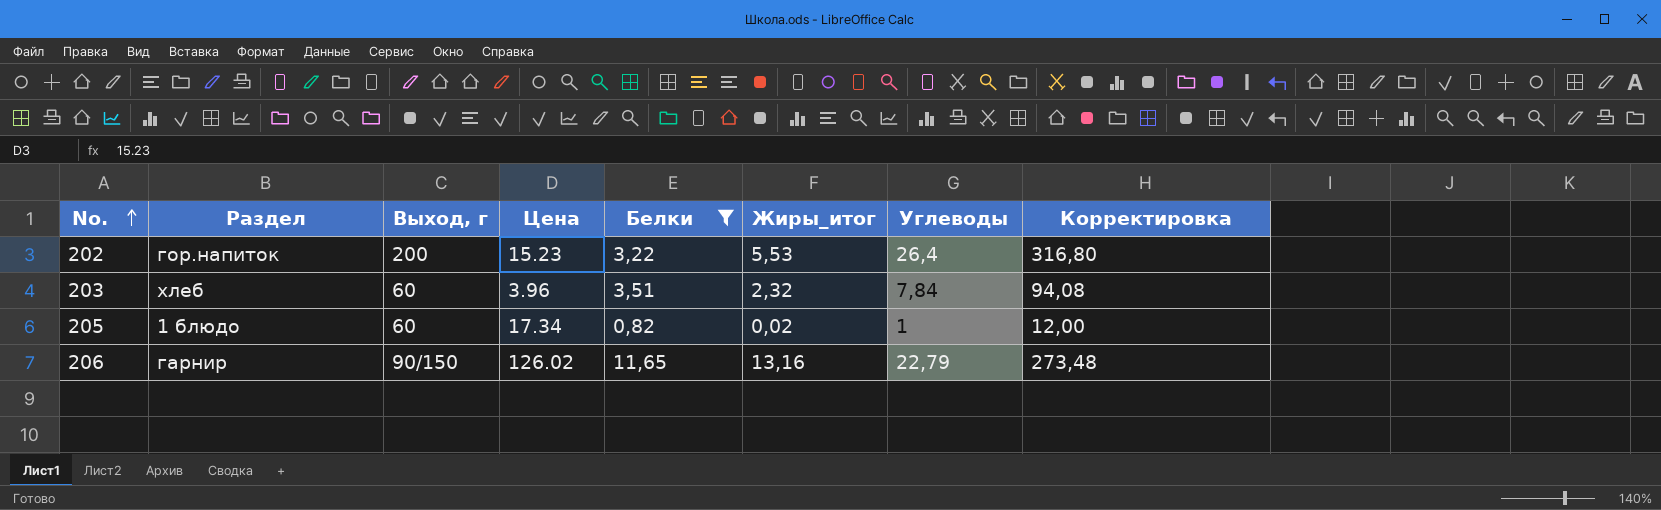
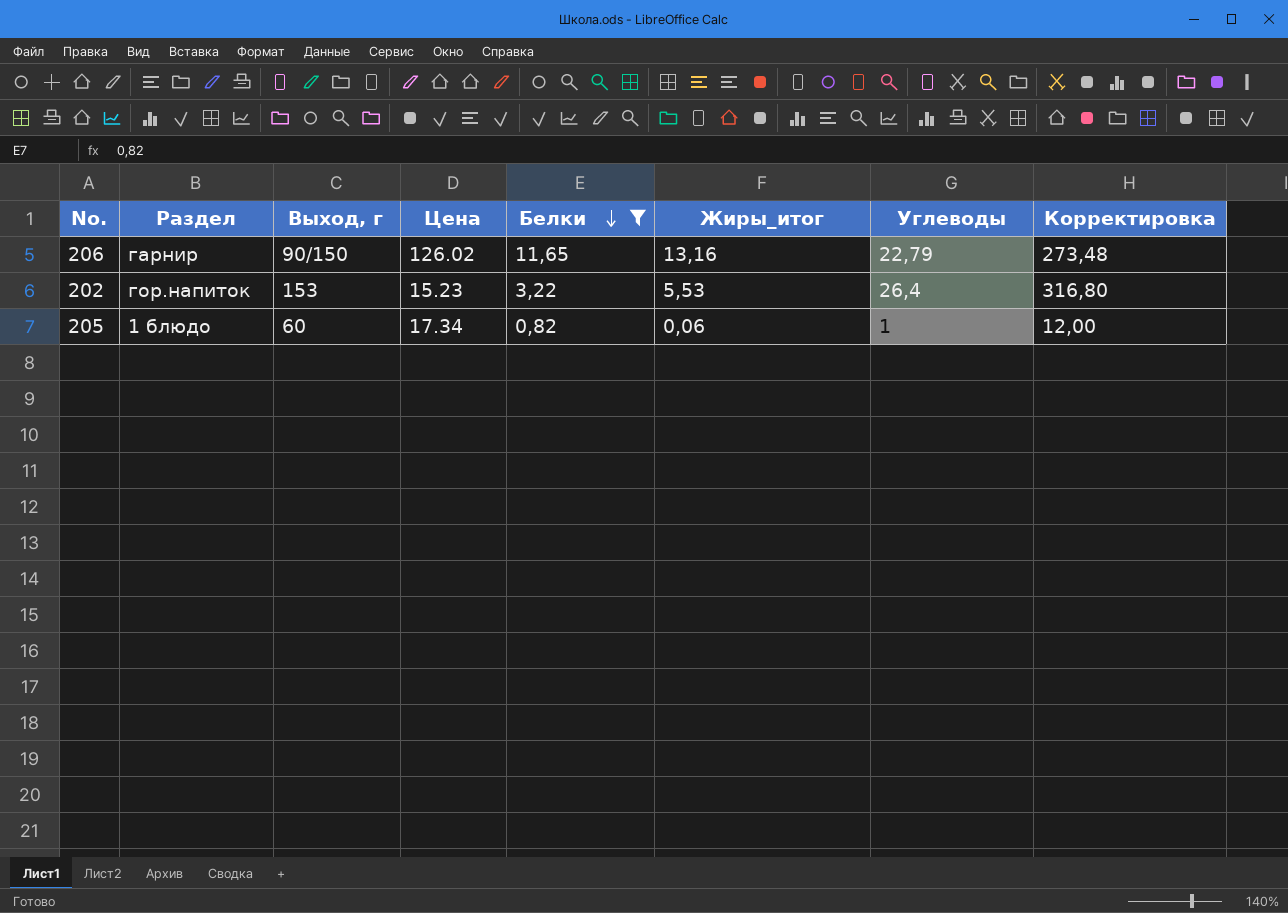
row order: No. ascending -> Белки descending
row 203: хлеб | 60 | 3.96 | 3,51 | 2,32 | 7,84 | 94,08 -> none
202 | Выход, г: 200 -> 153
205 | Жиры_итог: 0,02 -> 0,06

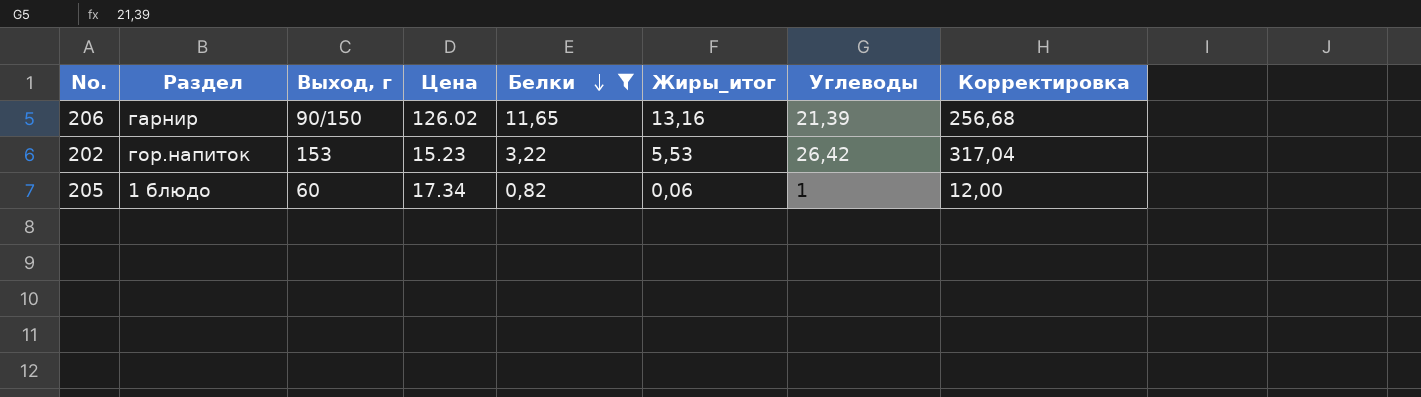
206 | Углеводы: 22,79 -> 21,39
206 | Корректировка: 273,48 -> 256,68
202 | Углеводы: 26,4 -> 26,42
202 | Корректировка: 316,80 -> 317,04

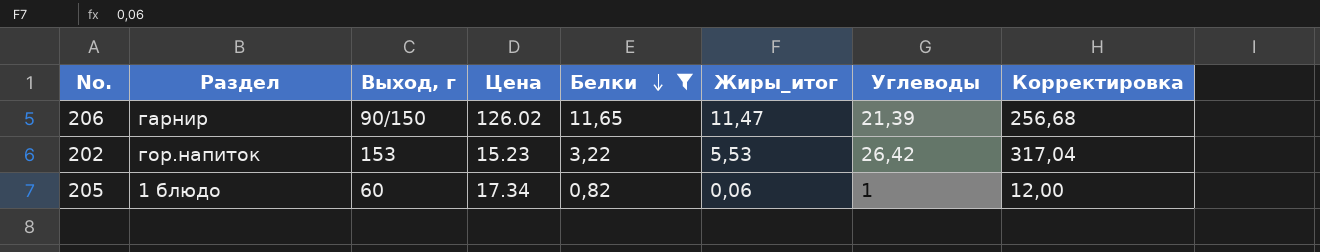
206 | Жиры_итог: 13,16 -> 11,47

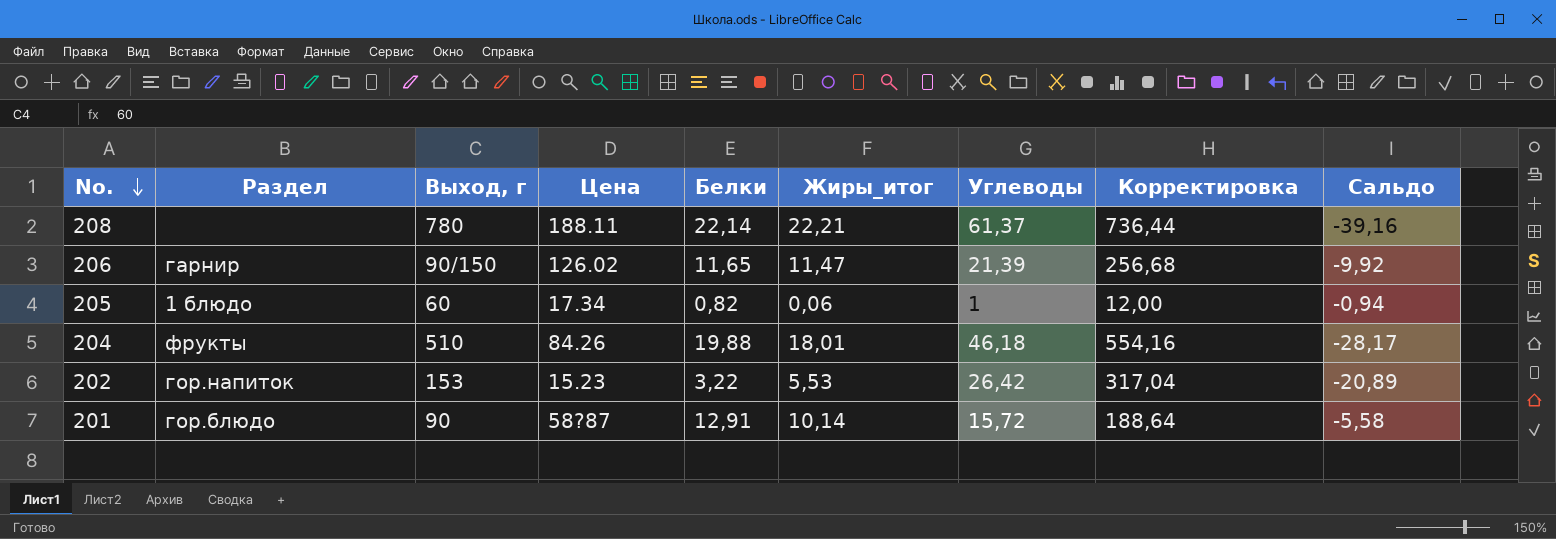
filter: Белки <= 11,65 -> none
row order: Белки descending -> No. descending
column Сальдо | formula: none -> [Жиры_итог] - [Углеводы]

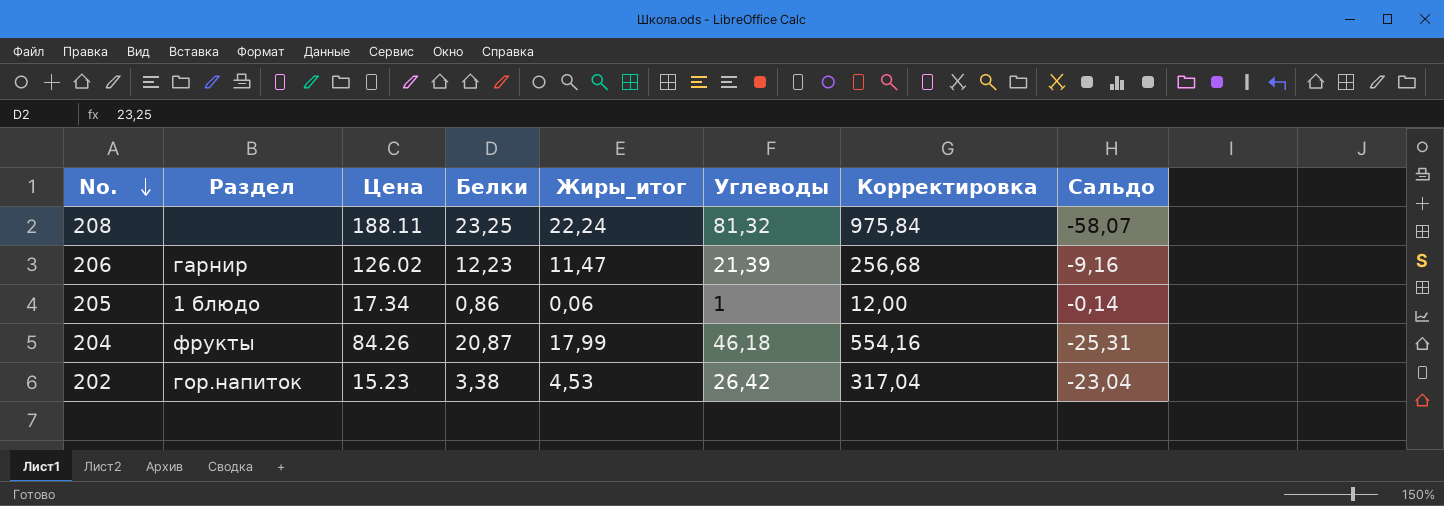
column Выход, г | position: 3 -> none
column Сальдо | formula: [Жиры_итог] - [Углеводы] -> [Белки] - [Углеводы]
row 201: гор.блюдо | 90 | 58?87 | 12,91 | 10,14 | 15,72 | 188,64 | -5,58 -> none
208 | Белки: 22,14 -> 23,25
208 | Жиры_итог: 22,21 -> 22,24
208 | Углеводы: 61,37 -> 81,32
208 | Корректировка: 736,44 -> 975,84
206 | Белки: 11,65 -> 12,23
205 | Белки: 0,82 -> 0,86
204 | Белки: 19,88 -> 20,87
204 | Жиры_итог: 18,01 -> 17,99
202 | Белки: 3,22 -> 3,38
202 | Жиры_итог: 5,53 -> 4,53

